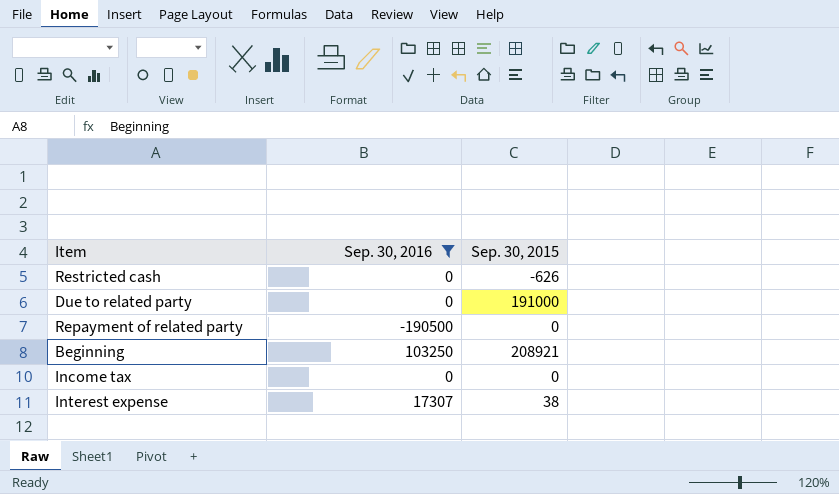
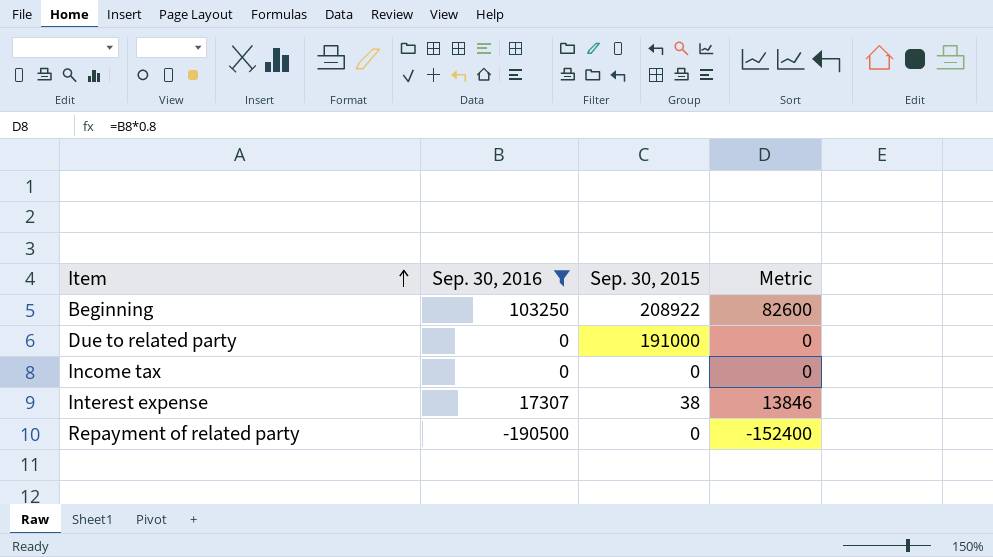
row order: none -> Item ascending
column Metric | formula: none -> [Sep. 30, 2016] * 0.8
row Restricted cash: 0 | -626 -> none
Beginning | Sep. 30, 2015: 208921 -> 208922

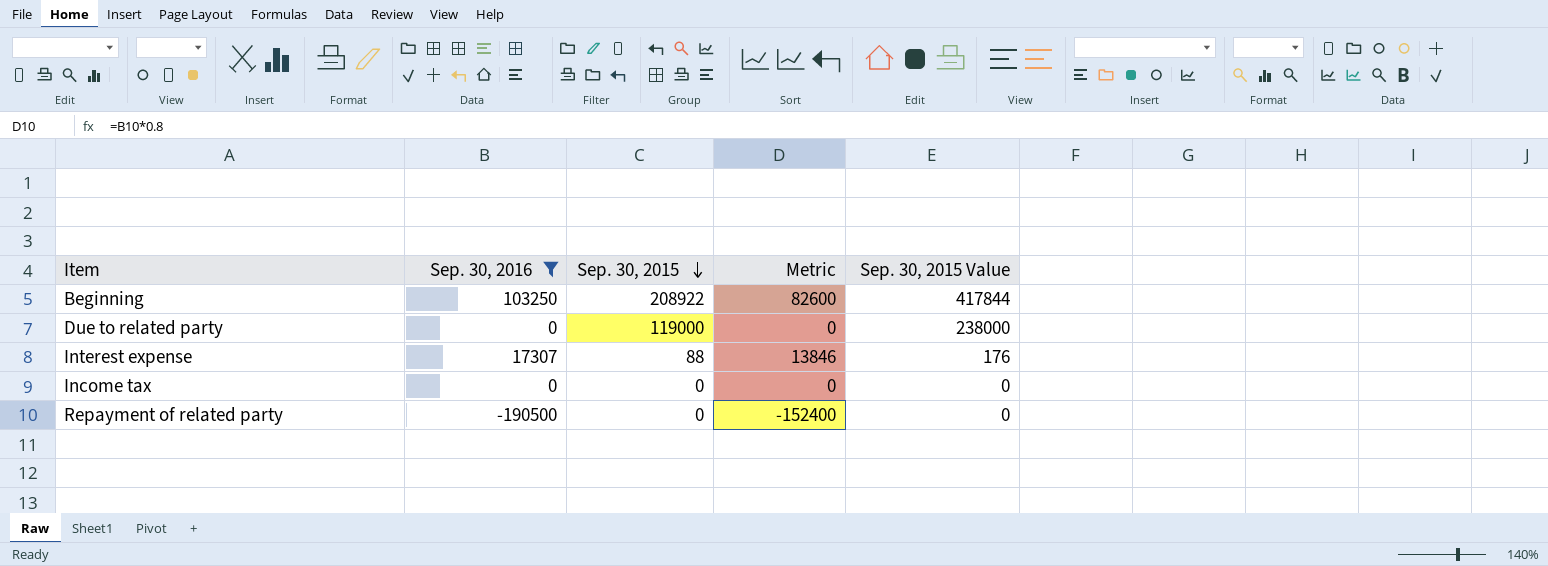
row order: Item ascending -> Sep. 30, 2015 descending
column Sep. 30, 2015 Value | formula: none -> [Sep. 30, 2015] * 2
Due to related party | Sep. 30, 2015: 191000 -> 119000
Interest expense | Sep. 30, 2015: 38 -> 88

